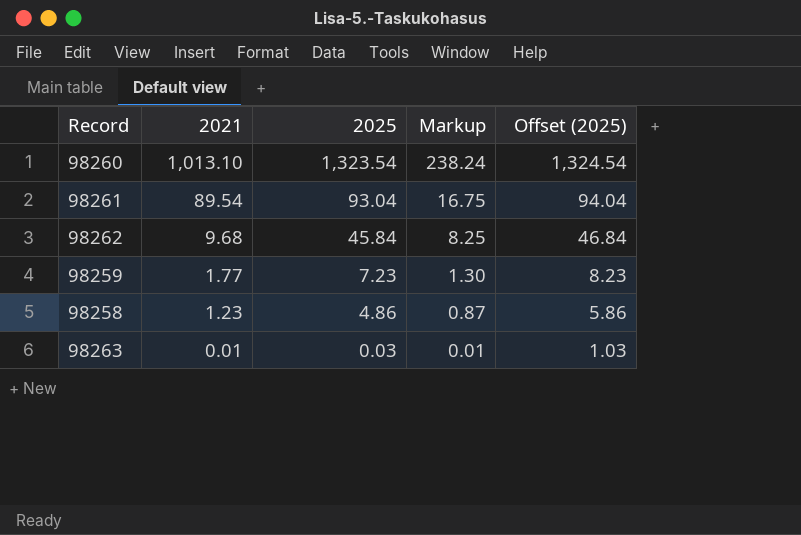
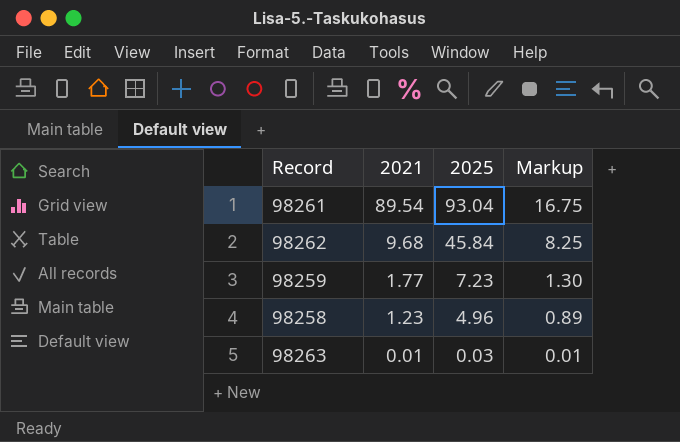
column Offset (2025) | formula: [2025] + 1 -> none
row 98260: 1,013.10 | 1,323.54 | 238.24 | 1,324.54 -> none
98258 | 2025: 4.86 -> 4.96
98258 | Markup: 0.87 -> 0.89

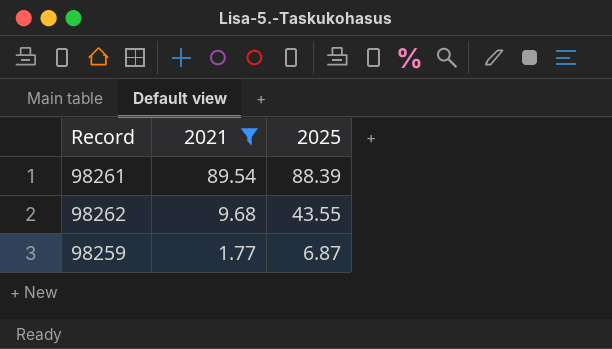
filter: none -> 2021 >= 1.77
column Markup | formula: [2025] * 0.18 -> none
98261 | 2025: 93.04 -> 88.39
98262 | 2025: 45.84 -> 43.55
98259 | 2025: 7.23 -> 6.87

